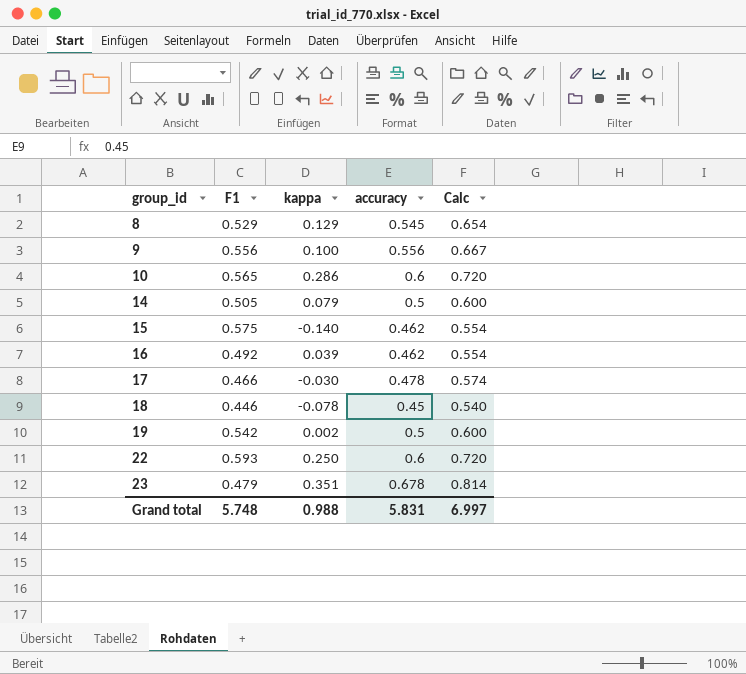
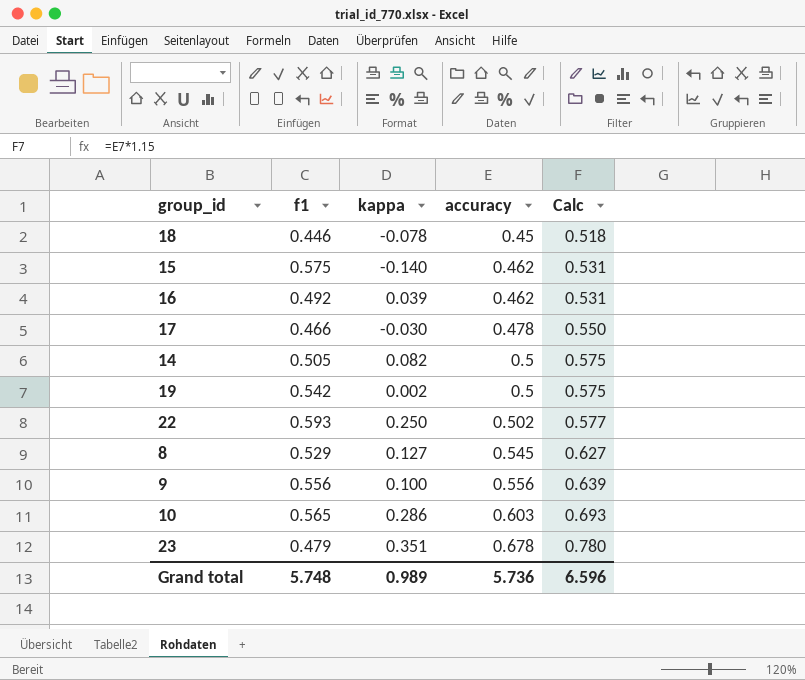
row order: group_id ascending -> accuracy ascending
column name: F1 -> f1
column Calc | formula: [accuracy] * 1.2 -> [accuracy] * 1.15
14 | kappa: 0.079 -> 0.082
22 | accuracy: 0.6 -> 0.502
8 | kappa: 0.129 -> 0.127
10 | accuracy: 0.6 -> 0.603
Grand total | kappa: 0.988 -> 0.989
Grand total | accuracy: 5.831 -> 5.736
Grand total | Calc: 6.997 -> 6.596

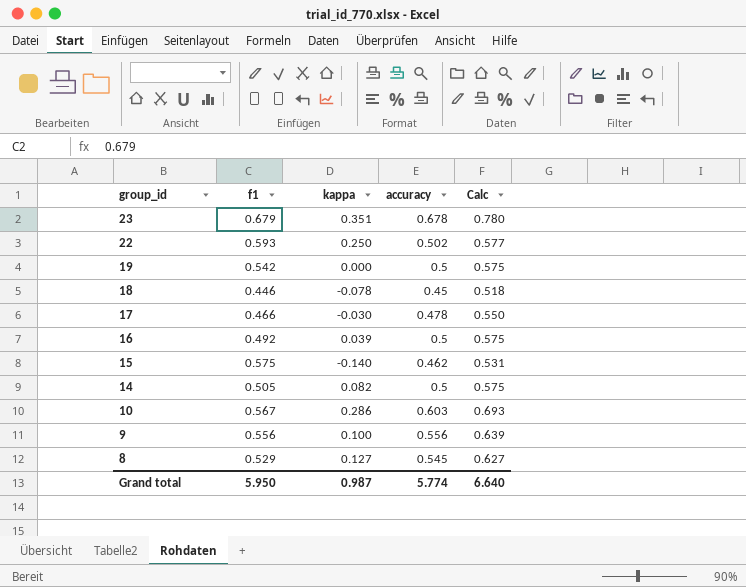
row order: accuracy ascending -> group_id descending
23 | f1: 0.479 -> 0.679
19 | kappa: 0.002 -> 0.000
16 | accuracy: 0.462 -> 0.5
16 | Calc: 0.531 -> 0.575
10 | f1: 0.565 -> 0.567
Grand total | f1: 5.748 -> 5.950
Grand total | kappa: 0.989 -> 0.987
Grand total | accuracy: 5.736 -> 5.774
Grand total | Calc: 6.596 -> 6.640

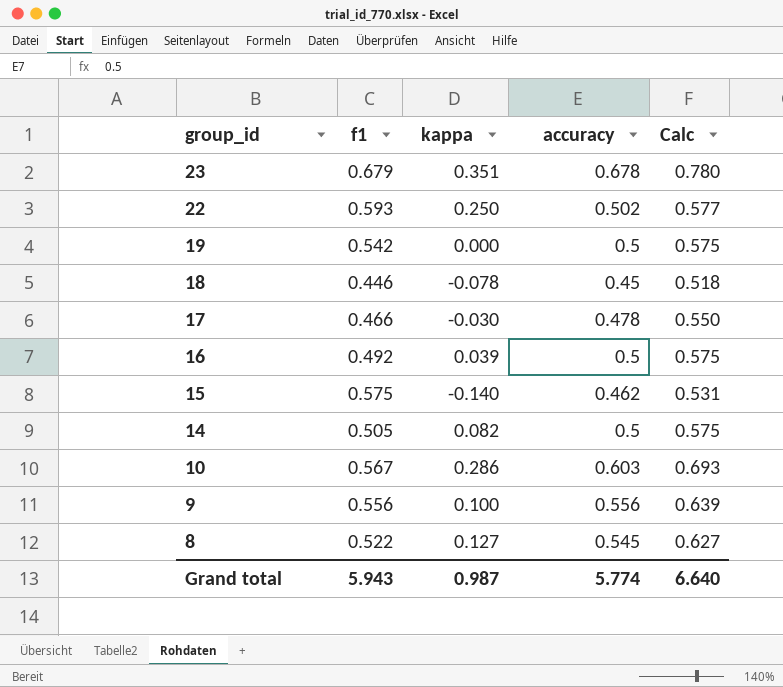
8 | f1: 0.529 -> 0.522
Grand total | f1: 5.950 -> 5.943

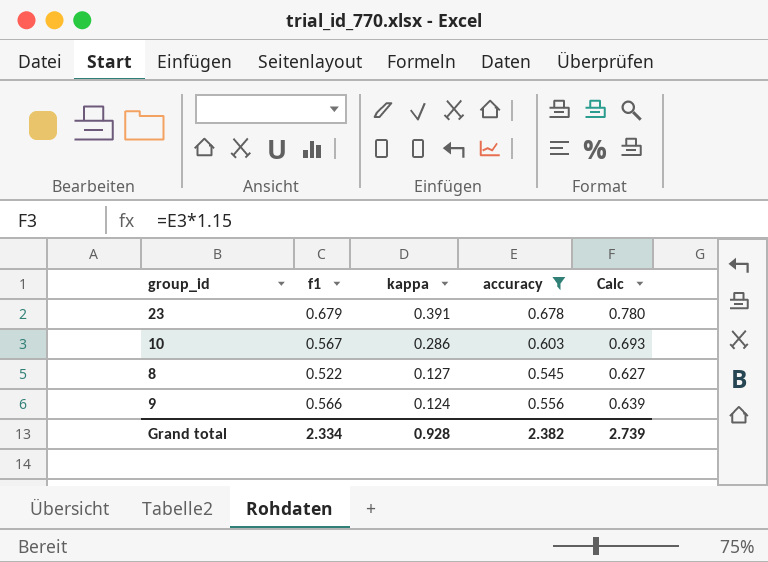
filter: none -> accuracy >= 0.545
row order: group_id descending -> kappa descending
23 | kappa: 0.351 -> 0.391
9 | f1: 0.556 -> 0.566
9 | kappa: 0.100 -> 0.124
Grand total | f1: 5.943 -> 2.334
Grand total | kappa: 0.987 -> 0.928
Grand total | accuracy: 5.774 -> 2.382
Grand total | Calc: 6.640 -> 2.739

